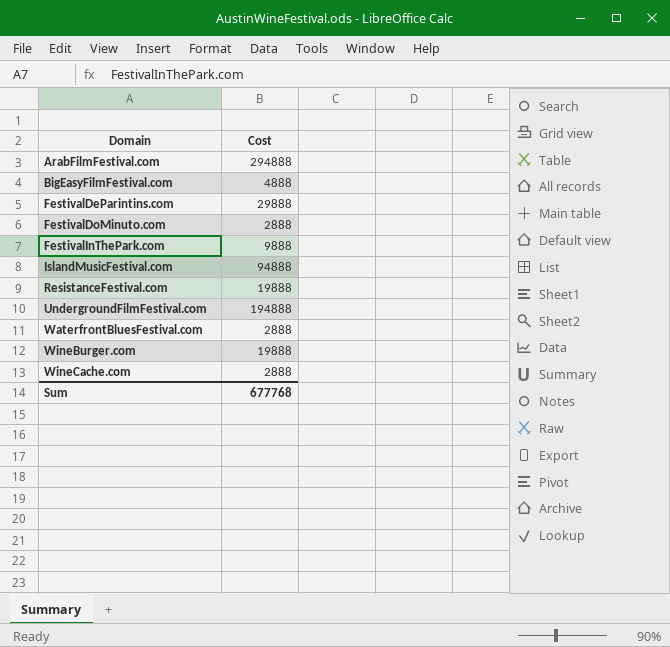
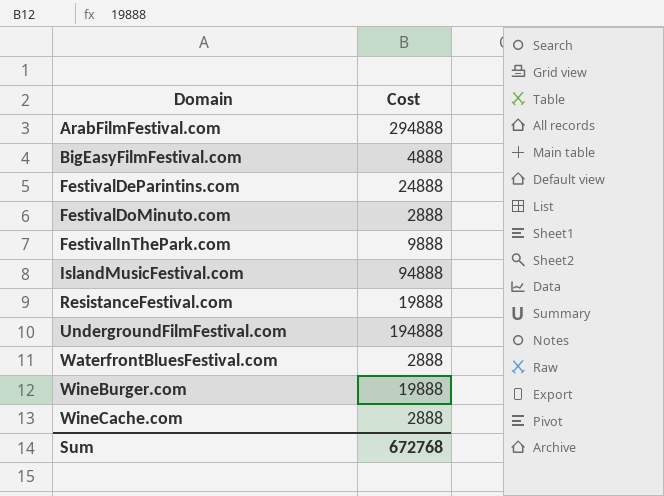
FestivalDeParintins.com | Cost: 29888 -> 24888
Sum | Cost: 677768 -> 672768

